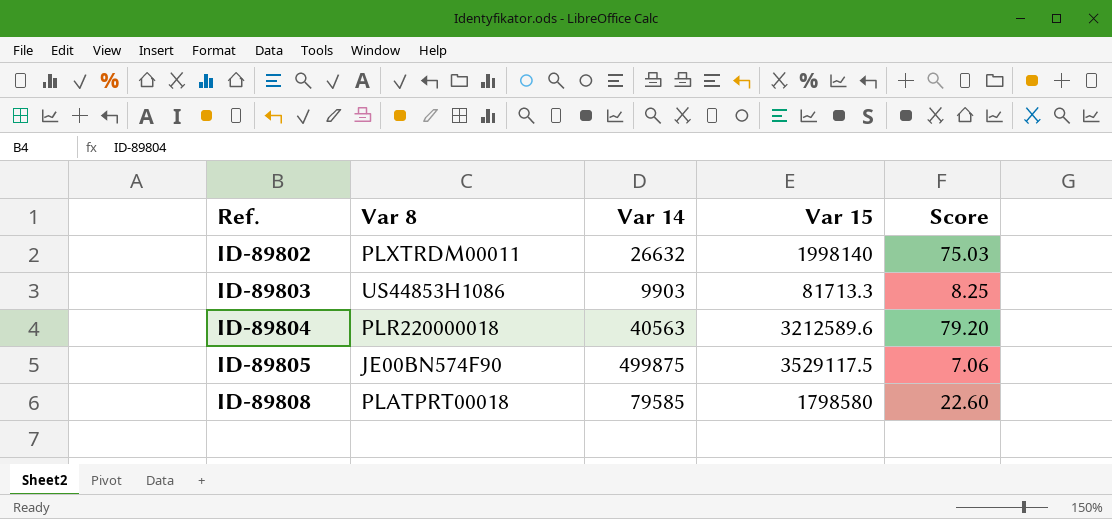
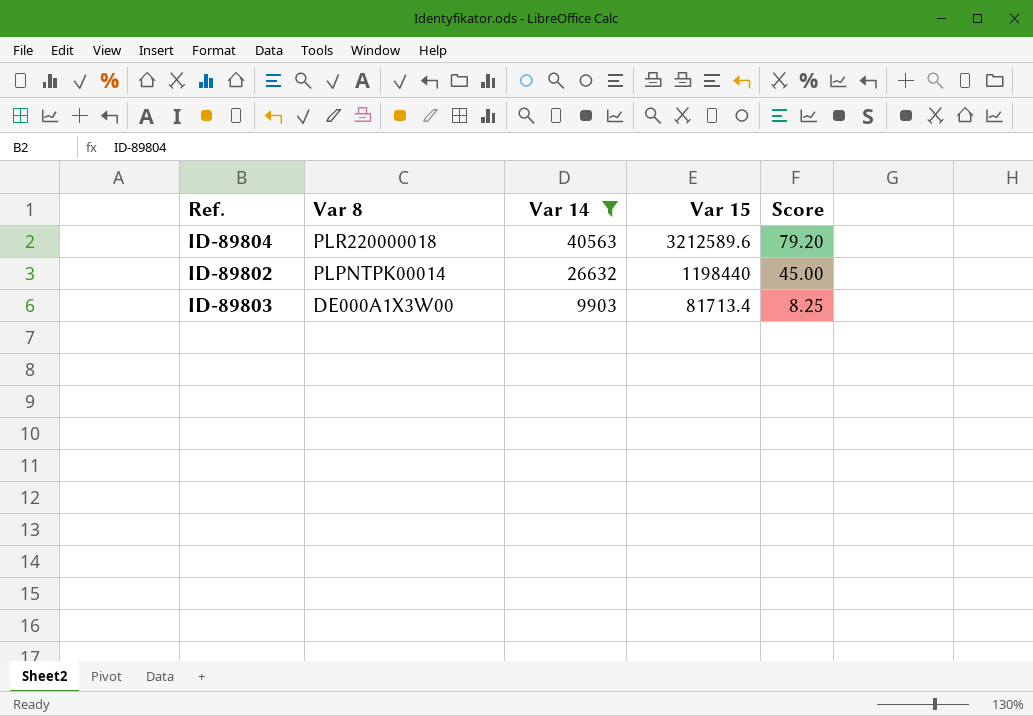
filter: none -> Var 14 <= 40563
row order: Ref. ascending -> Var 8 descending
ID-89802 | Var 8: PLXTRDM00011 -> PLPNTPK00014
ID-89802 | Var 15: 1998140 -> 1198440
ID-89802 | Score: 75.03 -> 45.00
ID-89803 | Var 8: US44853H1086 -> DE000A1X3W00
ID-89803 | Var 15: 81713.3 -> 81713.4

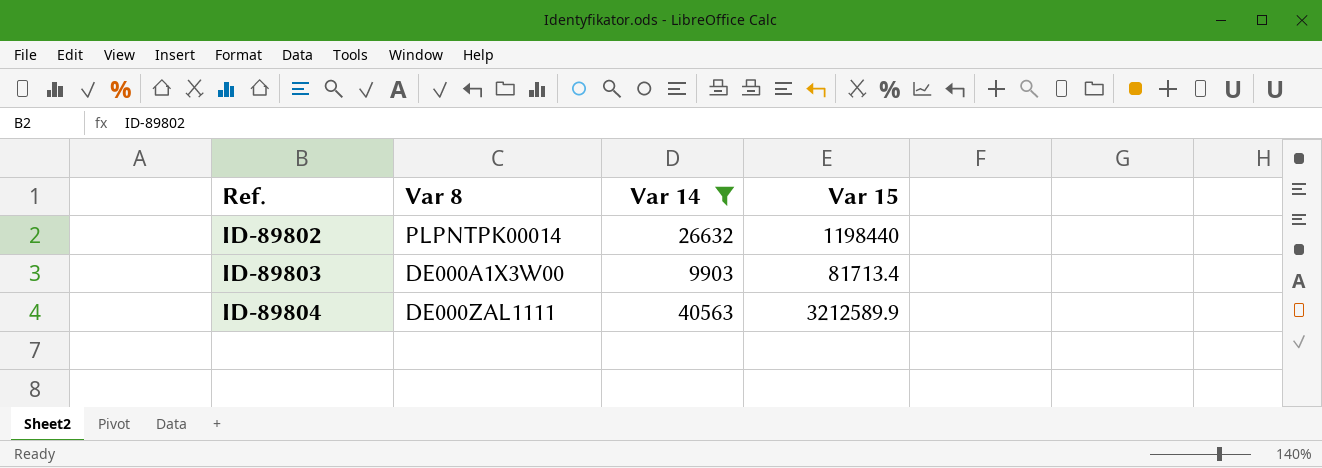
row order: Var 8 descending -> Ref. ascending
column Score | formula: [Var 15] / [Var 14] -> none
ID-89804 | Var 8: PLR220000018 -> DE000ZAL1111
ID-89804 | Var 15: 3212589.6 -> 3212589.9

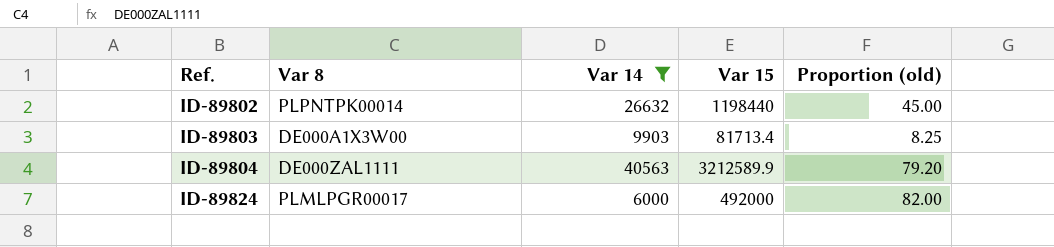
column Proportion (old) | formula: none -> [Var 15] / [Var 14]
row ID-89824: none -> PLMLPGR00017 | 6000 | 492000 | 82.00

